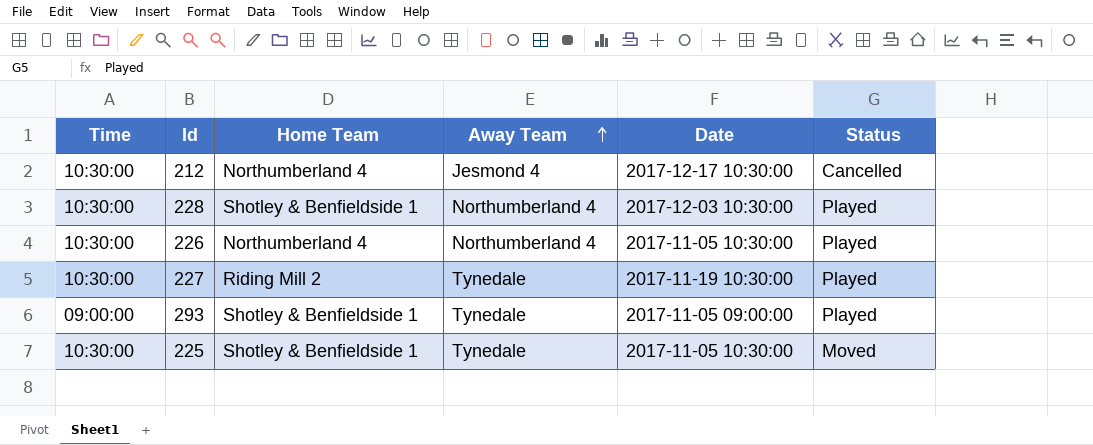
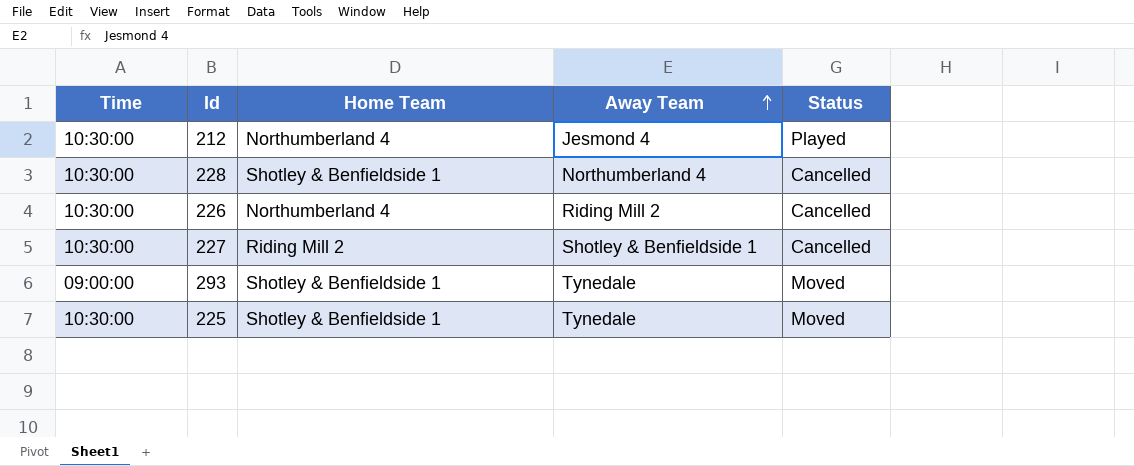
column Date | position: 5 -> none
212 | Status: Cancelled -> Played
228 | Status: Played -> Cancelled
226 | Away Team: Northumberland 4 -> Riding Mill 2
226 | Status: Played -> Cancelled
227 | Away Team: Tynedale -> Shotley & Benfieldside 1
227 | Status: Played -> Cancelled
293 | Status: Played -> Moved

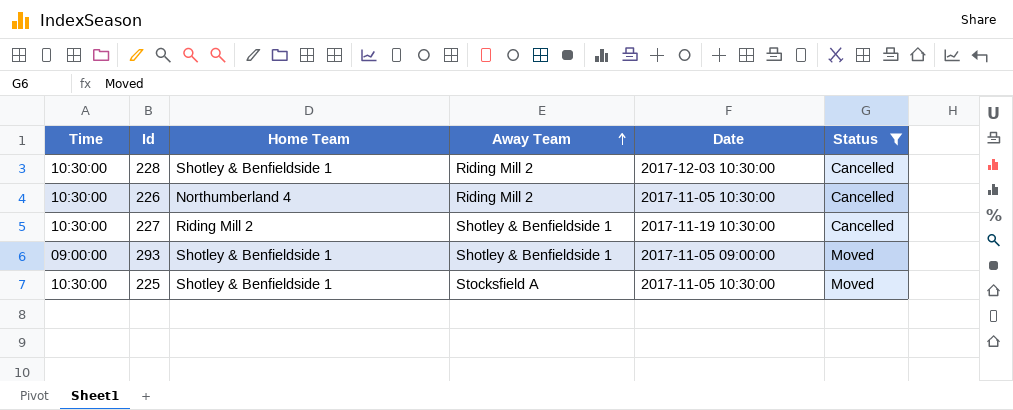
filter: none -> Status != Played
column Date | position: none -> 5
228 | Away Team: Northumberland 4 -> Riding Mill 2
293 | Away Team: Tynedale -> Shotley & Benfieldside 1
225 | Away Team: Tynedale -> Stocksfield A

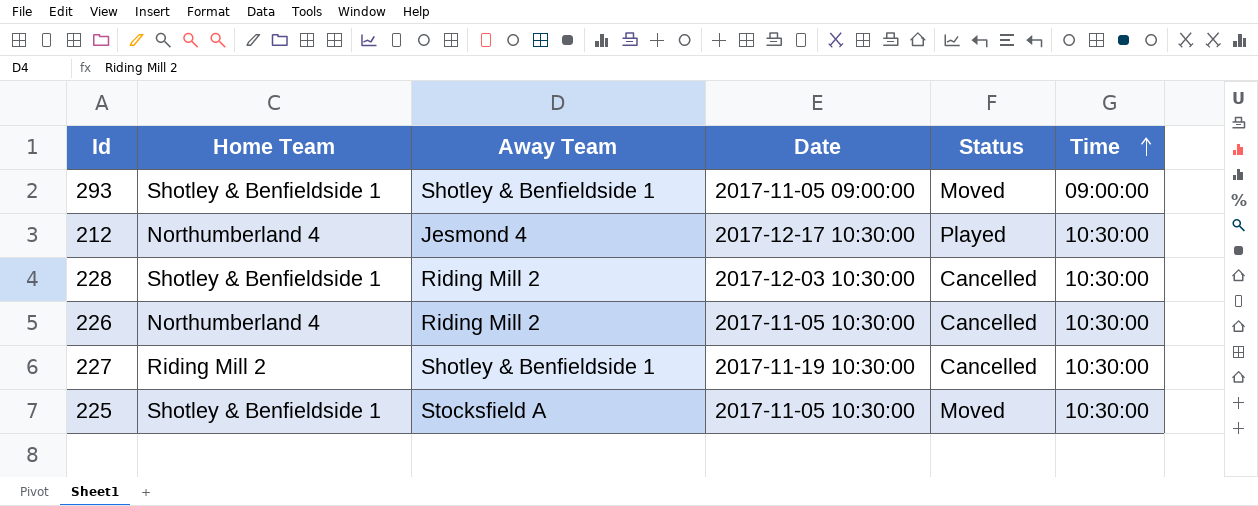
filter: Status != Played -> none
row order: Away Team ascending -> Time ascending
column Time | position: 1 -> 6

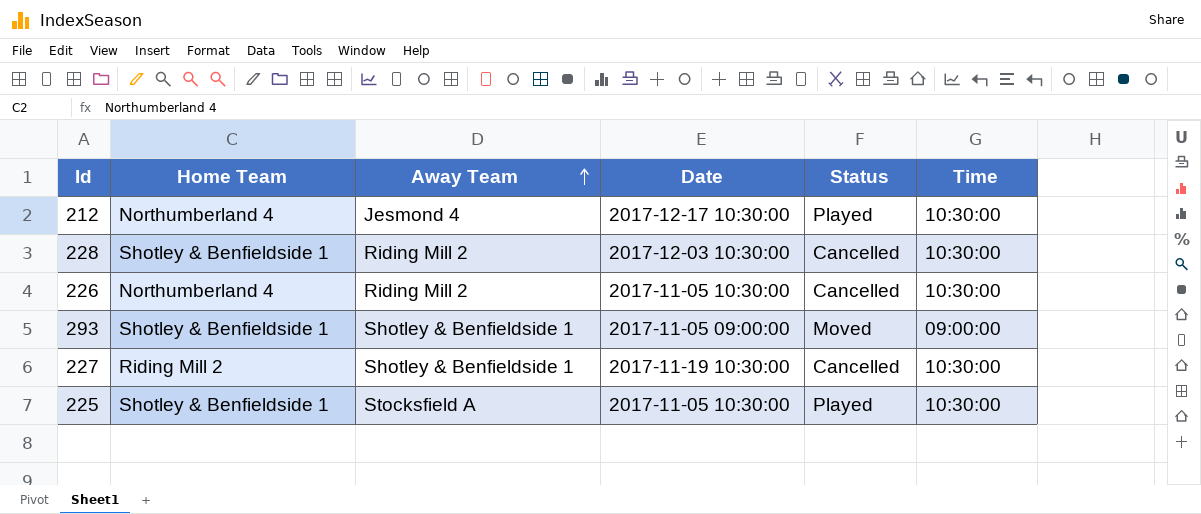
row order: Time ascending -> Away Team ascending
225 | Status: Moved -> Played

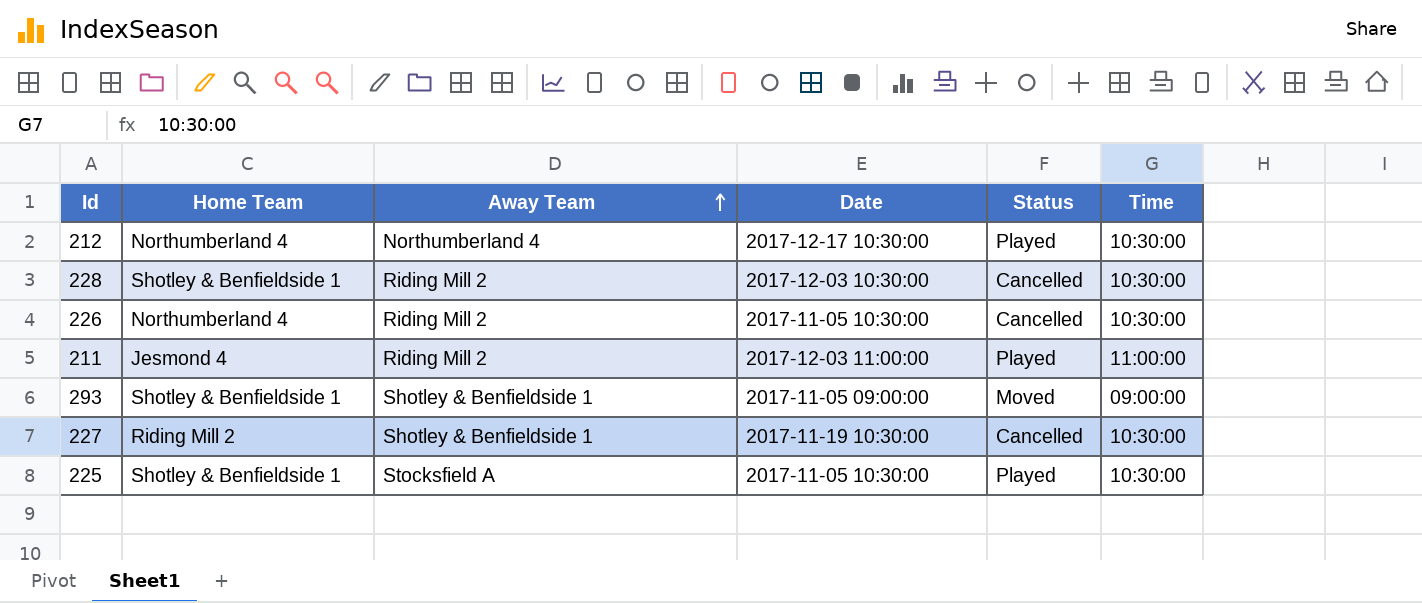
212 | Away Team: Jesmond 4 -> Northumberland 4
row 211: none -> Jesmond 4 | Riding Mill 2 | 2017-12-03 11:00:00 | Played | 11:00:00

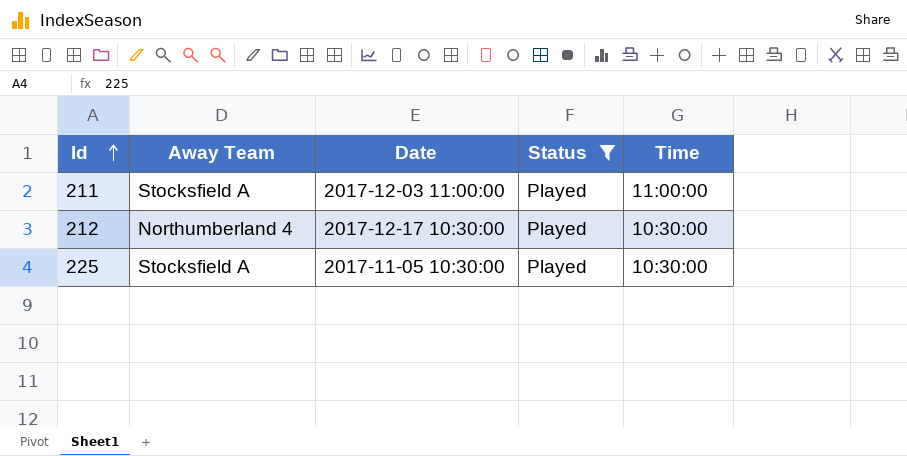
filter: none -> Status = Played
row order: Away Team ascending -> Id ascending
column Home Team | position: 2 -> none
211 | Away Team: Riding Mill 2 -> Stocksfield A

